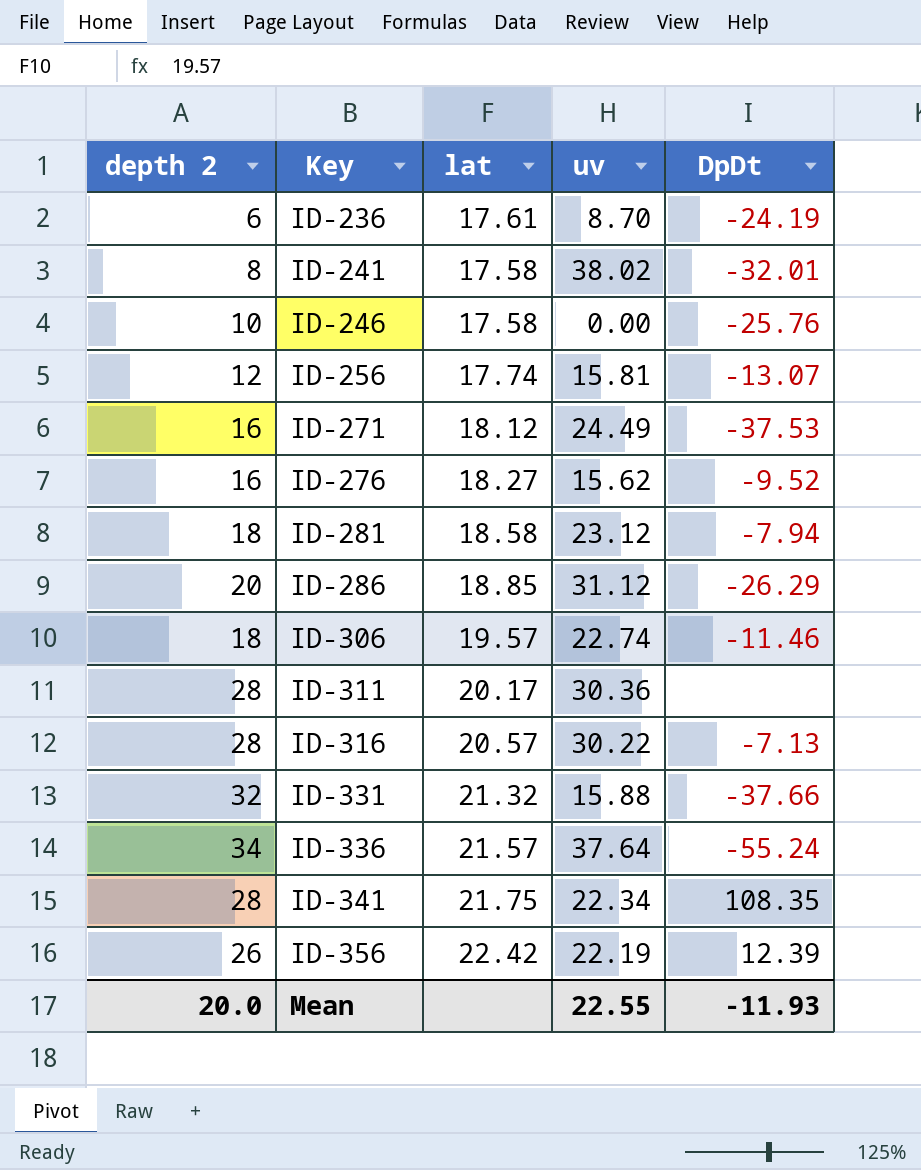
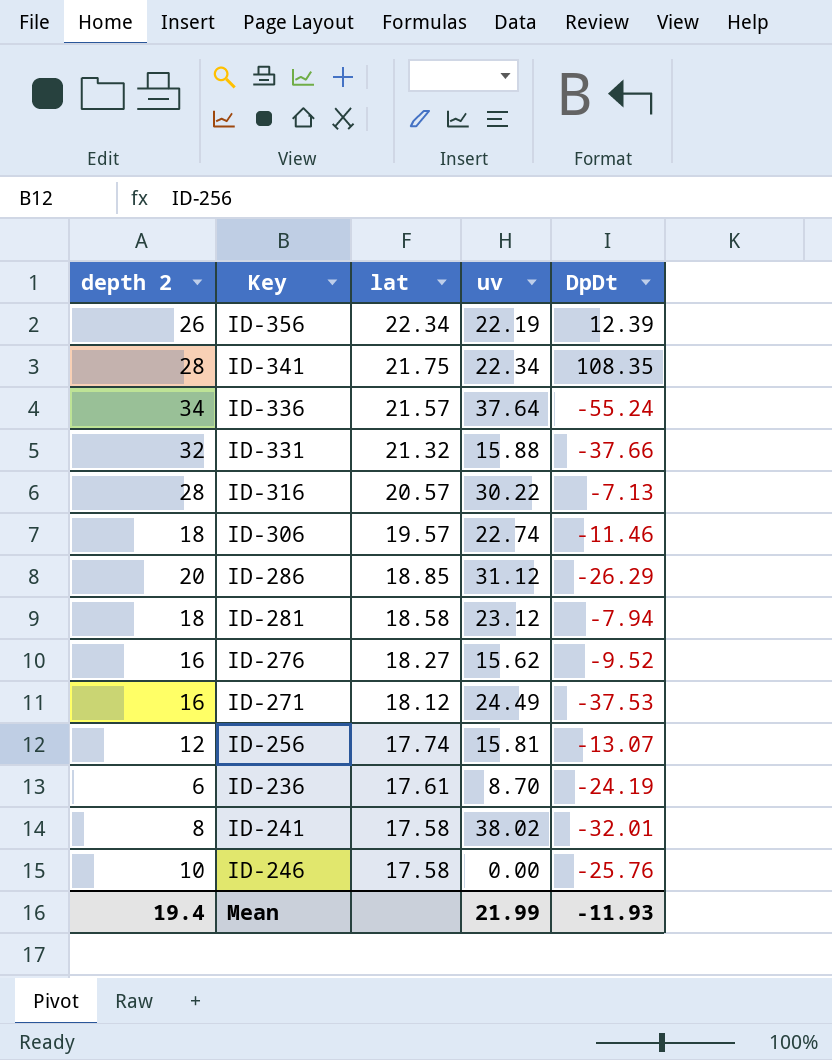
row order: Key ascending -> lat descending
row ID-311: 28 | 20.17 | 30.36 | none -> none
ID-356 | lat: 22.42 -> 22.34
Mean | depth 2: 20.0 -> 19.4
Mean | uv: 22.55 -> 21.99

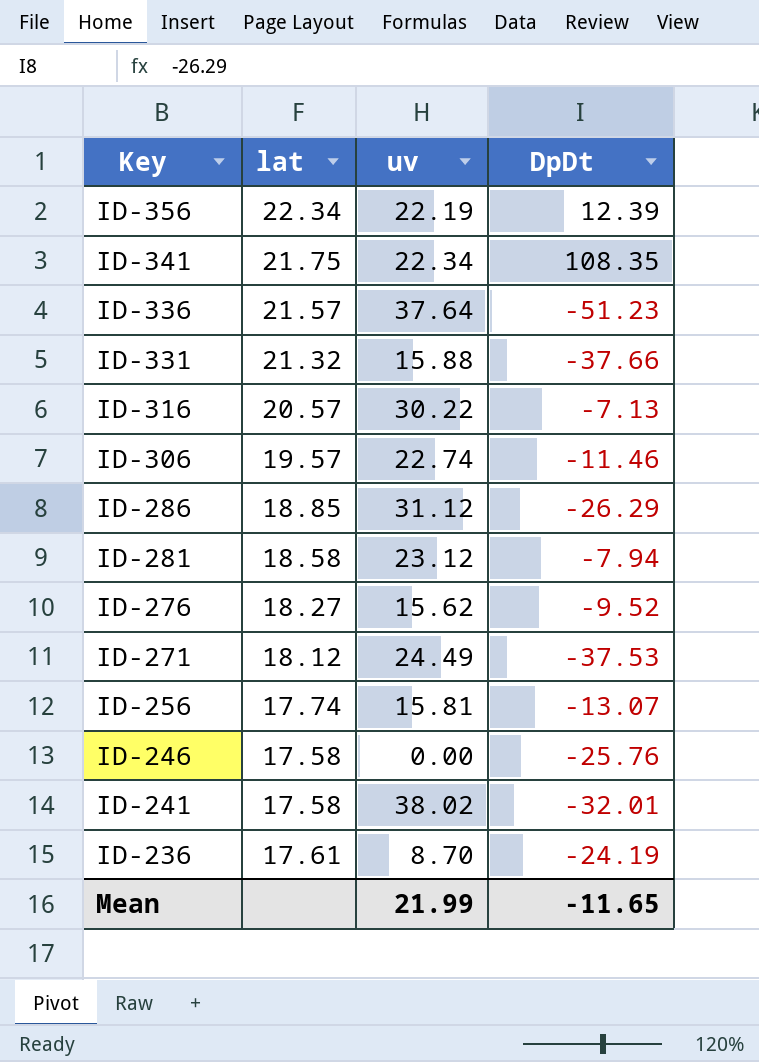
row order: lat descending -> Key descending
column depth 2 | position: 1 -> none
ID-336 | DpDt: -55.24 -> -51.23
Mean | DpDt: -11.93 -> -11.65

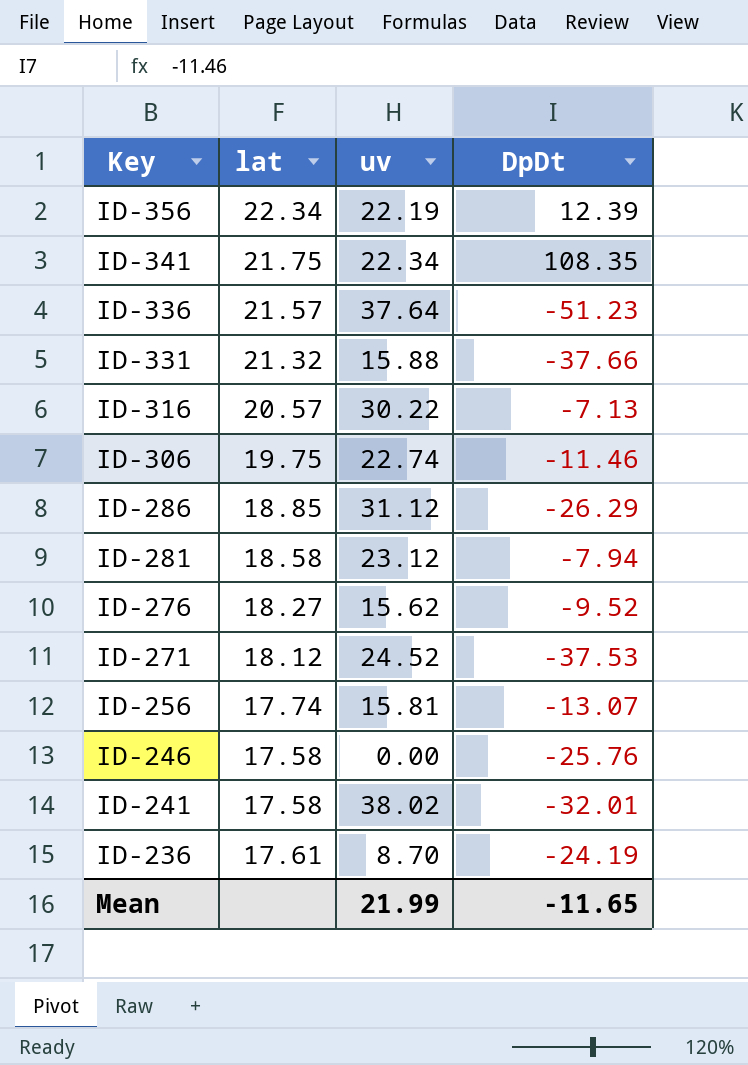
ID-306 | lat: 19.57 -> 19.75
ID-271 | uv: 24.49 -> 24.52

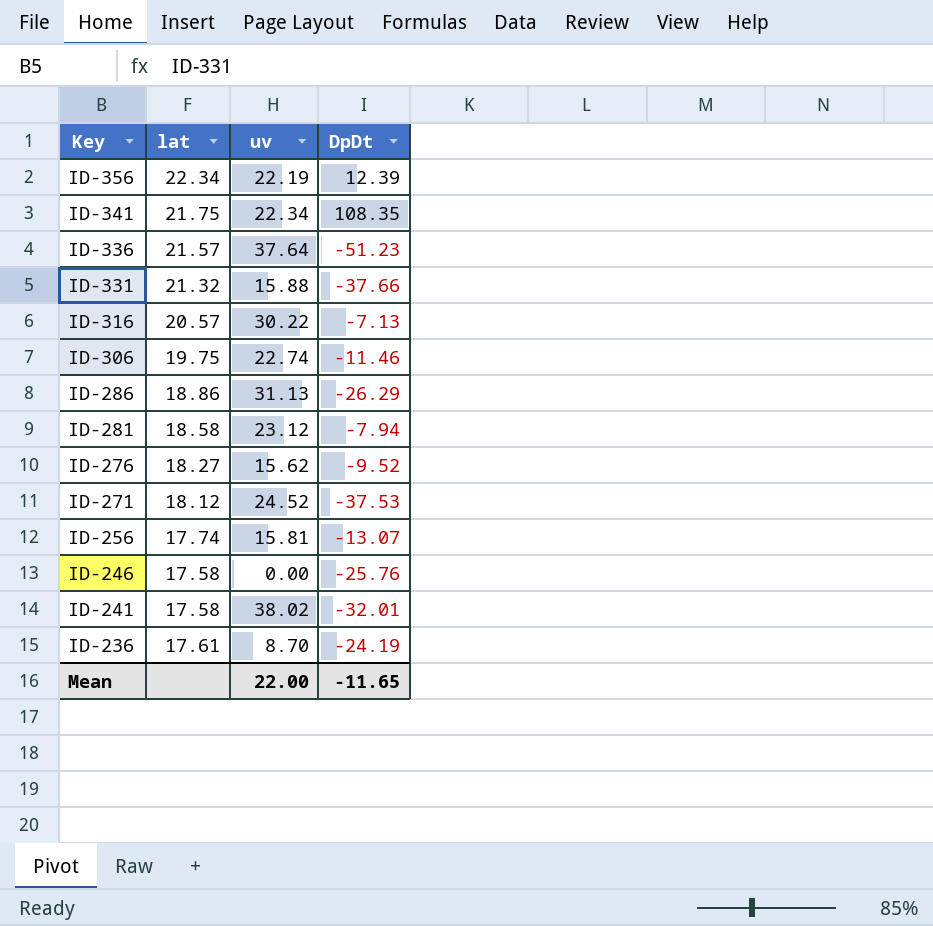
ID-286 | lat: 18.85 -> 18.86
ID-286 | uv: 31.12 -> 31.13
Mean | uv: 21.99 -> 22.00

